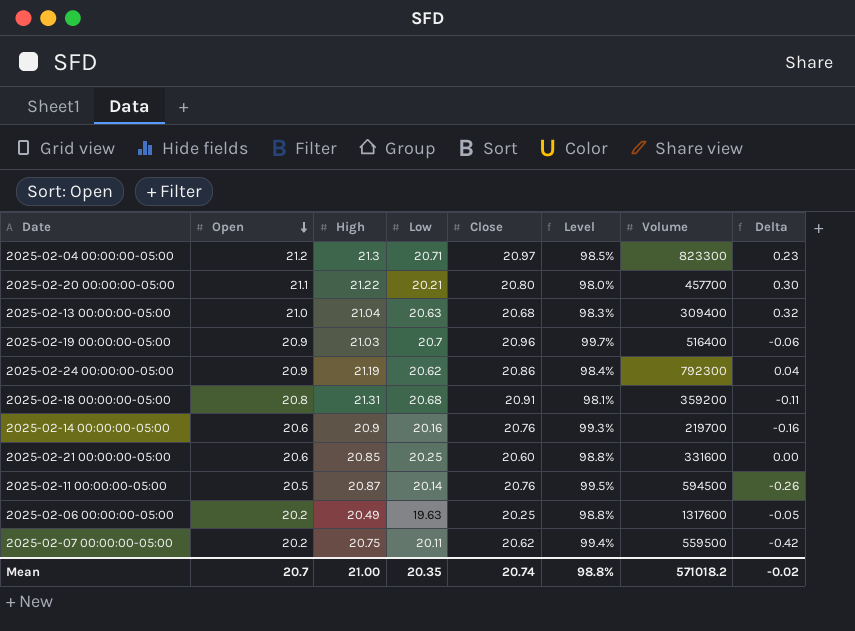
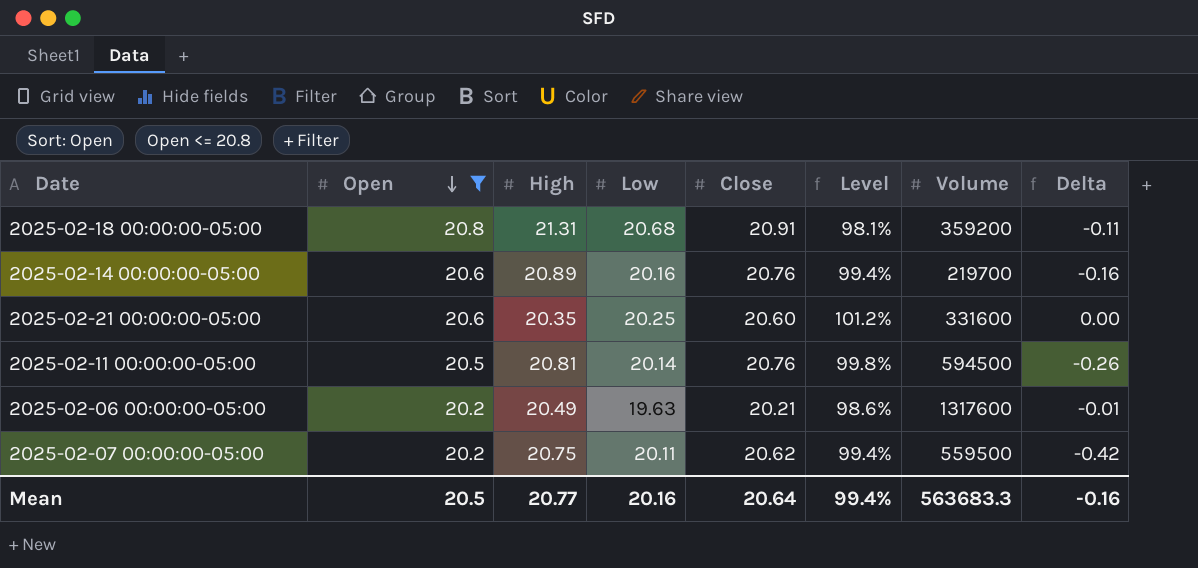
filter: none -> Open <= 20.8
2025-02-14 00:00:00-05:00 | High: 20.9 -> 20.89
2025-02-14 00:00:00-05:00 | Level: 99.3% -> 99.4%
2025-02-21 00:00:00-05:00 | High: 20.85 -> 20.35
2025-02-21 00:00:00-05:00 | Level: 98.8% -> 101.2%
2025-02-11 00:00:00-05:00 | High: 20.87 -> 20.81
2025-02-11 00:00:00-05:00 | Level: 99.5% -> 99.8%
2025-02-06 00:00:00-05:00 | Close: 20.25 -> 20.21
2025-02-06 00:00:00-05:00 | Level: 98.8% -> 98.6%
2025-02-06 00:00:00-05:00 | Delta: -0.05 -> -0.01
Mean | Open: 20.7 -> 20.5
Mean | High: 21.00 -> 20.77
Mean | Low: 20.35 -> 20.16
Mean | Close: 20.74 -> 20.64
Mean | Level: 98.8% -> 99.4%
Mean | Volume: 571018.2 -> 563683.3
Mean | Delta: -0.02 -> -0.16

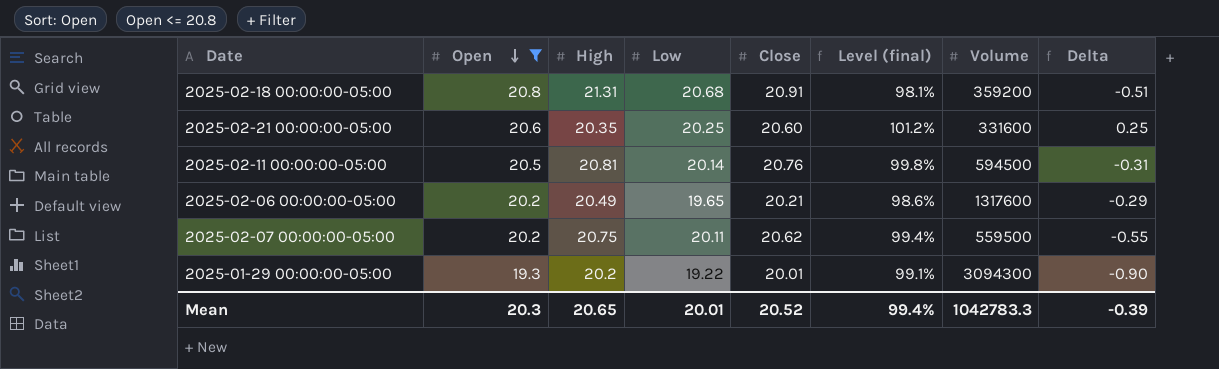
column name: Level -> Level (final)
column Delta | formula: [Open] - [Close] -> [Open] - [High]
row 2025-02-14 00:00:00-05:00: 20.6 | 20.89 | 20.16 | 20.76 | 99.4% | 219700 | -0.16 -> none
2025-02-06 00:00:00-05:00 | Low: 19.63 -> 19.65
row 2025-01-29 00:00:00-05:00: none -> 19.3 | 20.2 | 19.22 | 20.01 | 99.1% | 3094300 | -0.90
Mean | Open: 20.5 -> 20.3
Mean | High: 20.77 -> 20.65
Mean | Low: 20.16 -> 20.01
Mean | Close: 20.64 -> 20.52
Mean | Volume: 563683.3 -> 1042783.3
Mean | Delta: -0.16 -> -0.39

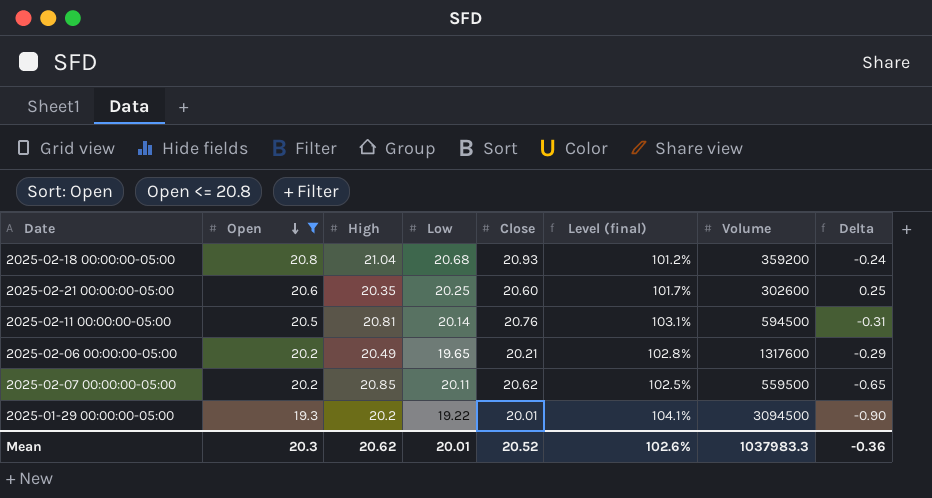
column Level (final) | formula: [Close] / [High] -> [Close] / [Low]
2025-02-18 00:00:00-05:00 | High: 21.31 -> 21.04
2025-02-18 00:00:00-05:00 | Close: 20.91 -> 20.93
2025-02-18 00:00:00-05:00 | Delta: -0.51 -> -0.24
2025-02-21 00:00:00-05:00 | Volume: 331600 -> 302600
2025-02-07 00:00:00-05:00 | High: 20.75 -> 20.85
2025-02-07 00:00:00-05:00 | Delta: -0.55 -> -0.65
2025-01-29 00:00:00-05:00 | Volume: 3094300 -> 3094500
Mean | High: 20.65 -> 20.62
Mean | Level (final): 99.4% -> 102.6%
Mean | Volume: 1042783.3 -> 1037983.3
Mean | Delta: -0.39 -> -0.36

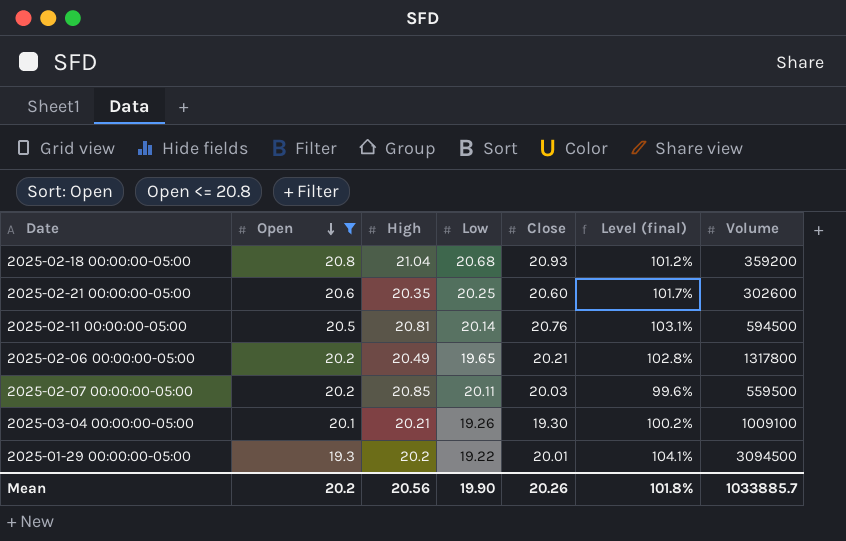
column Delta | formula: [Open] - [High] -> none
2025-02-06 00:00:00-05:00 | Volume: 1317600 -> 1317800
2025-02-07 00:00:00-05:00 | Close: 20.62 -> 20.03
2025-02-07 00:00:00-05:00 | Level (final): 102.5% -> 99.6%
row 2025-03-04 00:00:00-05:00: none -> 20.1 | 20.21 | 19.26 | 19.30 | 100.2% | 1009100
Mean | Open: 20.3 -> 20.2
Mean | High: 20.62 -> 20.56
Mean | Low: 20.01 -> 19.90
Mean | Close: 20.52 -> 20.26
Mean | Level (final): 102.6% -> 101.8%
Mean | Volume: 1037983.3 -> 1033885.7

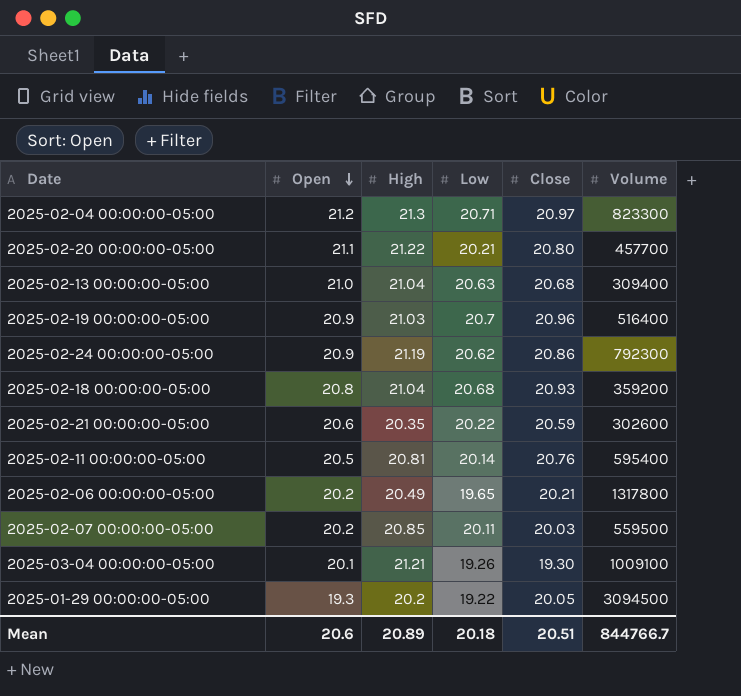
filter: Open <= 20.8 -> none
column Level (final) | formula: [Close] / [Low] -> none
2025-02-21 00:00:00-05:00 | Low: 20.25 -> 20.22
2025-02-21 00:00:00-05:00 | Close: 20.60 -> 20.59
2025-02-11 00:00:00-05:00 | Volume: 594500 -> 595400
2025-03-04 00:00:00-05:00 | High: 20.21 -> 21.21
2025-01-29 00:00:00-05:00 | Close: 20.01 -> 20.05
Mean | Open: 20.2 -> 20.6
Mean | High: 20.56 -> 20.89
Mean | Low: 19.90 -> 20.18
Mean | Close: 20.26 -> 20.51
Mean | Volume: 1033885.7 -> 844766.7

